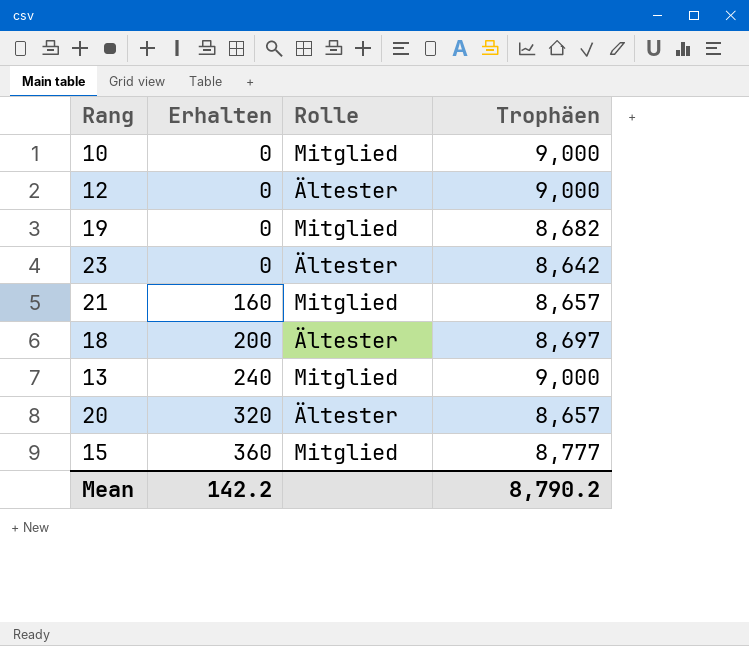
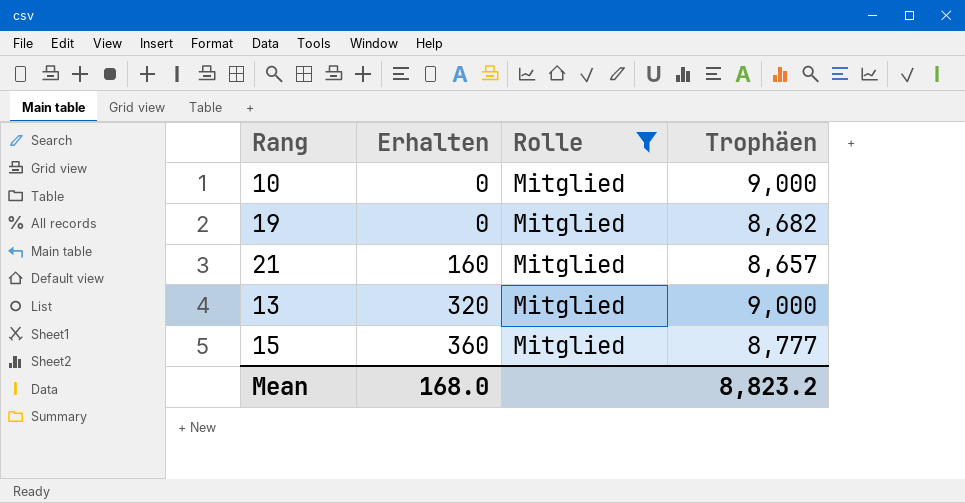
filter: none -> Rolle = Mitglied
13 | Erhalten: 240 -> 320
Mean | Erhalten: 142.2 -> 168.0
Mean | Trophäen: 8,790.2 -> 8,823.2

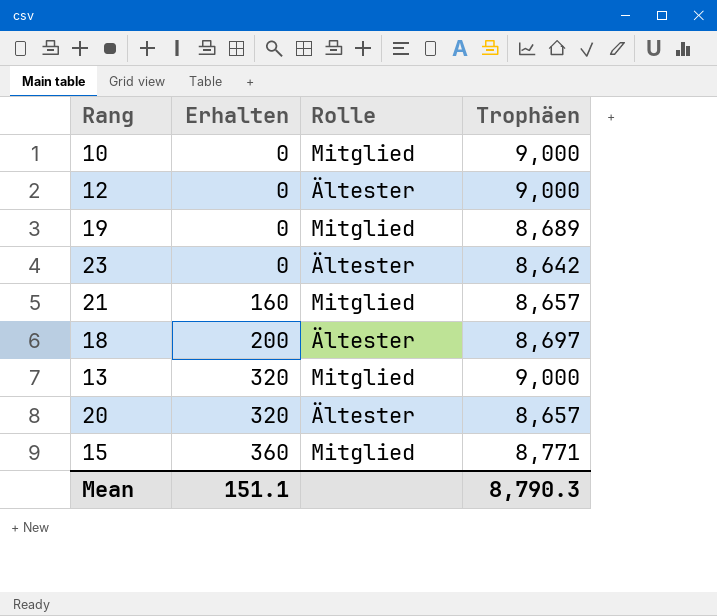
filter: Rolle = Mitglied -> none
19 | Trophäen: 8,682 -> 8,689
15 | Trophäen: 8,777 -> 8,771
Mean | Erhalten: 168.0 -> 151.1
Mean | Trophäen: 8,823.2 -> 8,790.3

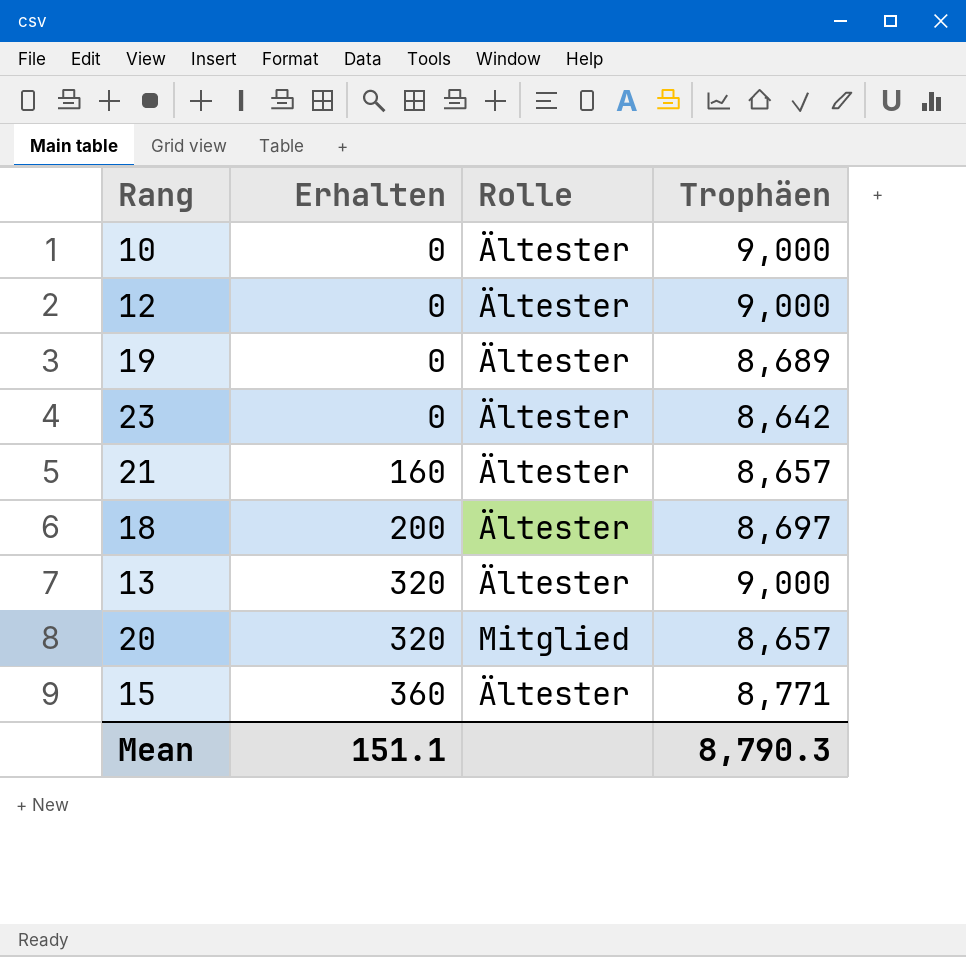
10 | Rolle: Mitglied -> Ältester
19 | Rolle: Mitglied -> Ältester
21 | Rolle: Mitglied -> Ältester
13 | Rolle: Mitglied -> Ältester
20 | Rolle: Ältester -> Mitglied
15 | Rolle: Mitglied -> Ältester

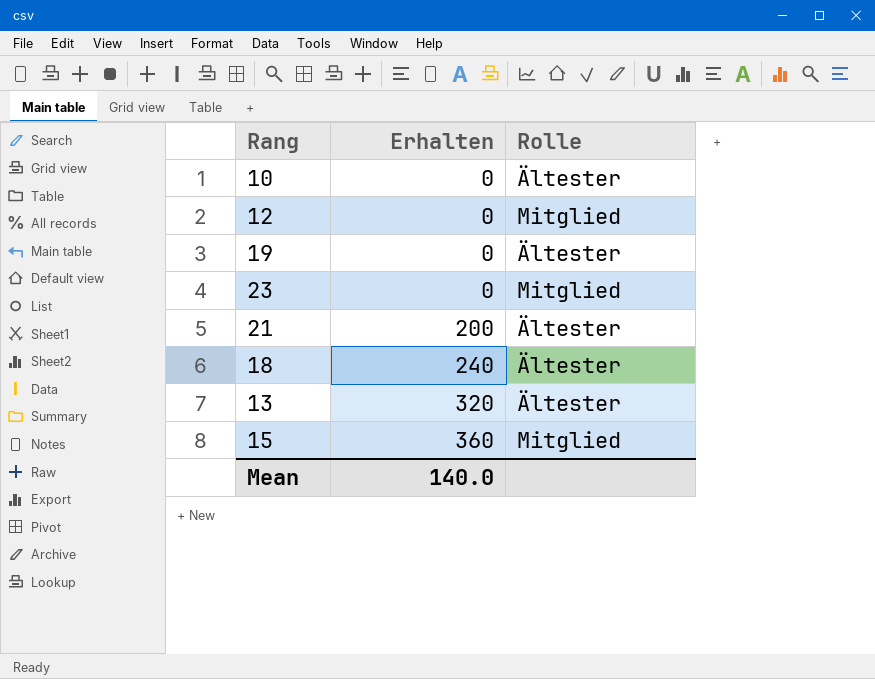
column Trophäen | position: 4 -> none
row 20: 320 | Mitglied | 8,657 -> none
12 | Rolle: Ältester -> Mitglied
23 | Rolle: Ältester -> Mitglied
21 | Erhalten: 160 -> 200
18 | Erhalten: 200 -> 240
15 | Rolle: Ältester -> Mitglied
Mean | Erhalten: 151.1 -> 140.0

